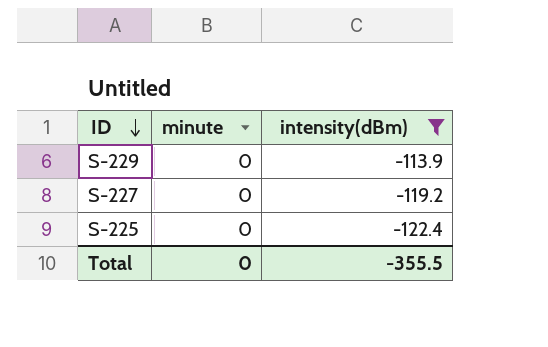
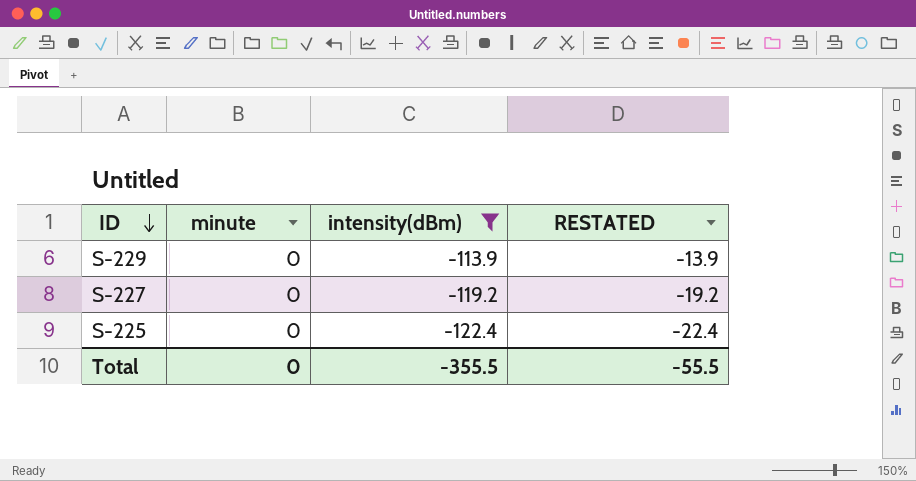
column RESTATED | formula: none -> [intensity(dBm)] + 100

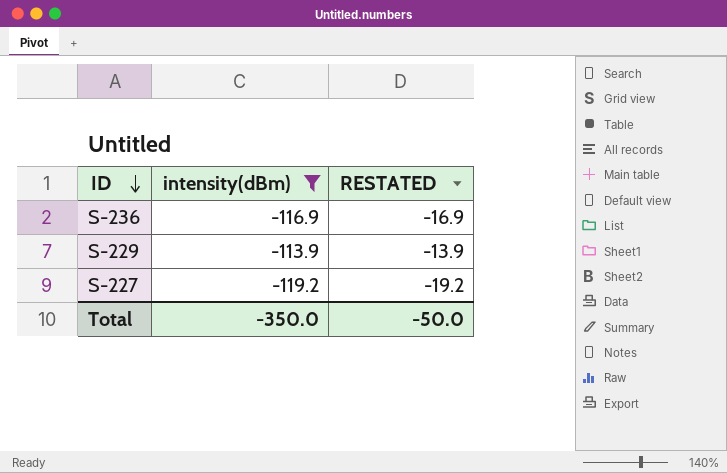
column minute | position: 2 -> none
row S-225: 0 | -122.4 | -22.4 -> none
row S-236: none -> -116.9 | -16.9
Total | intensity(dBm): -355.5 -> -350.0
Total | RESTATED: -55.5 -> -50.0

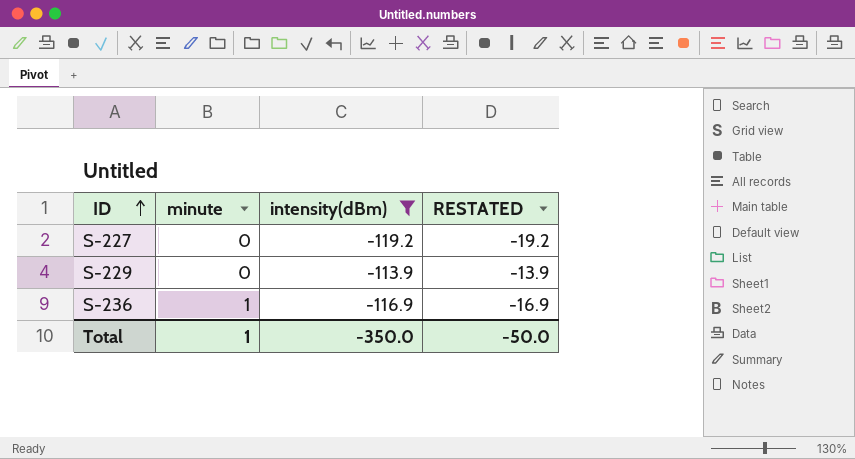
row order: ID descending -> ID ascending
column minute | position: none -> 2

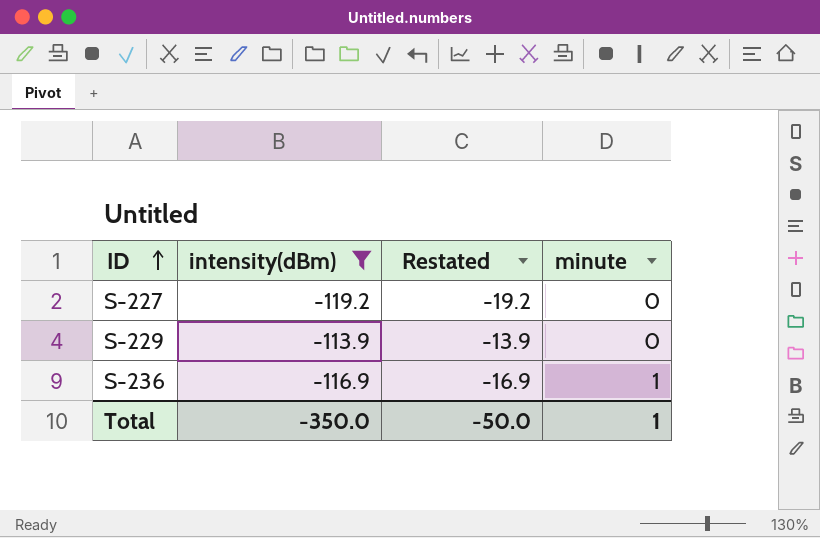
column name: RESTATED -> Restated
column minute | position: 2 -> 4

